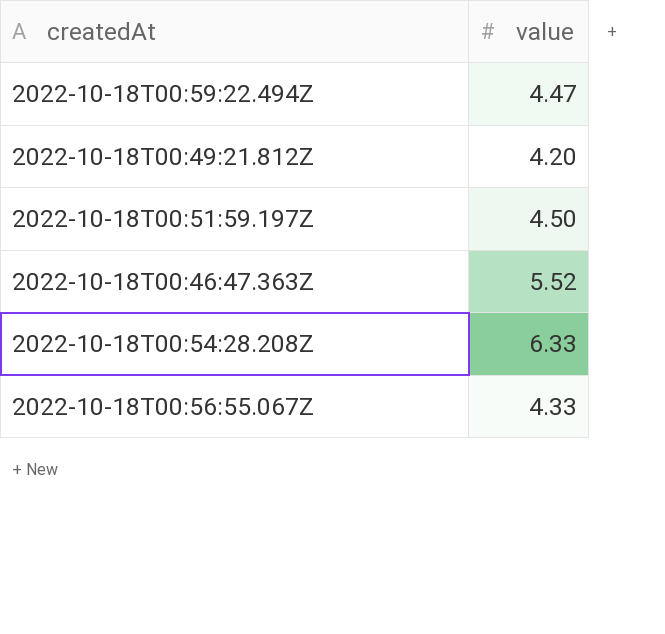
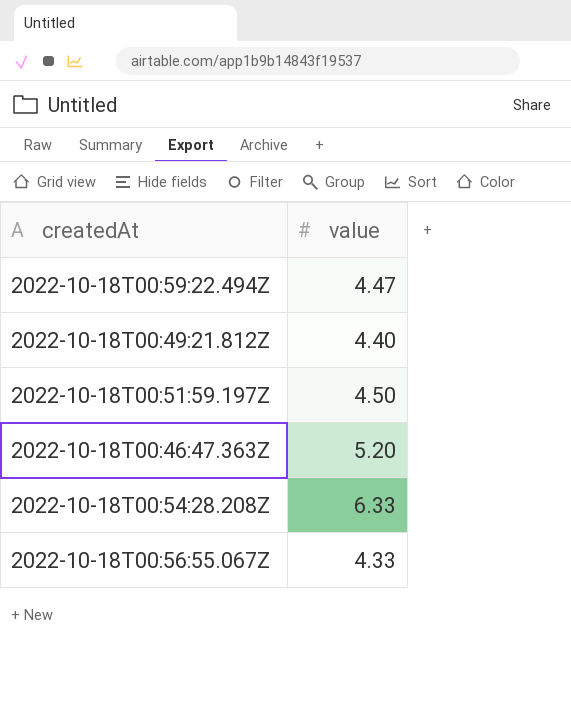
2022-10-18T00:49:21.812Z | value: 4.20 -> 4.40
2022-10-18T00:46:47.363Z | value: 5.52 -> 5.20

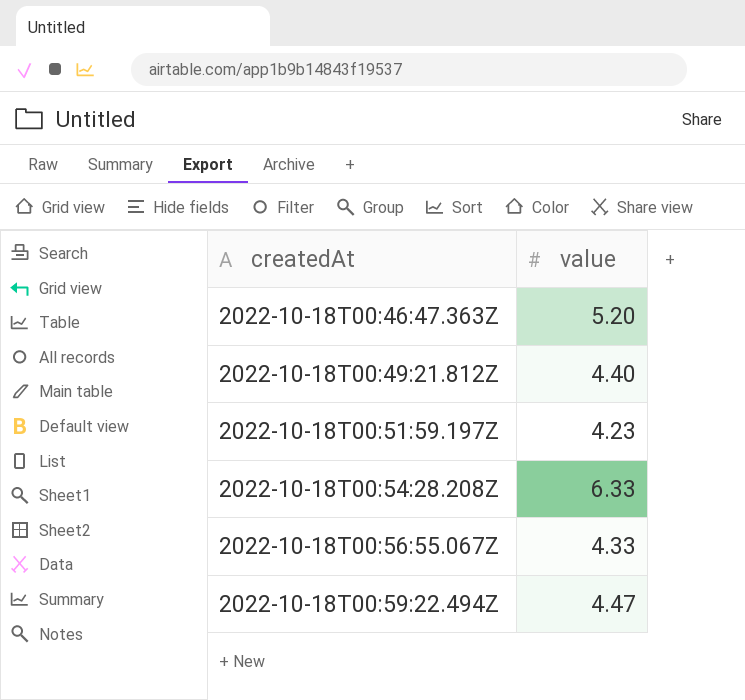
row order: none -> createdAt ascending
2022-10-18T00:51:59.197Z | value: 4.50 -> 4.23

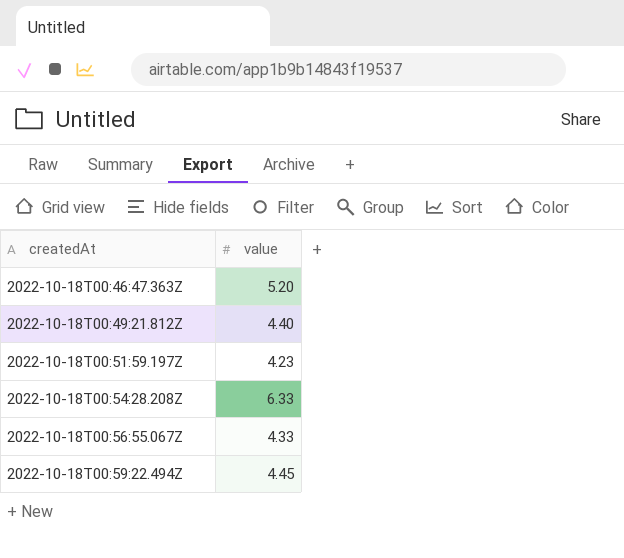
2022-10-18T00:59:22.494Z | value: 4.47 -> 4.45

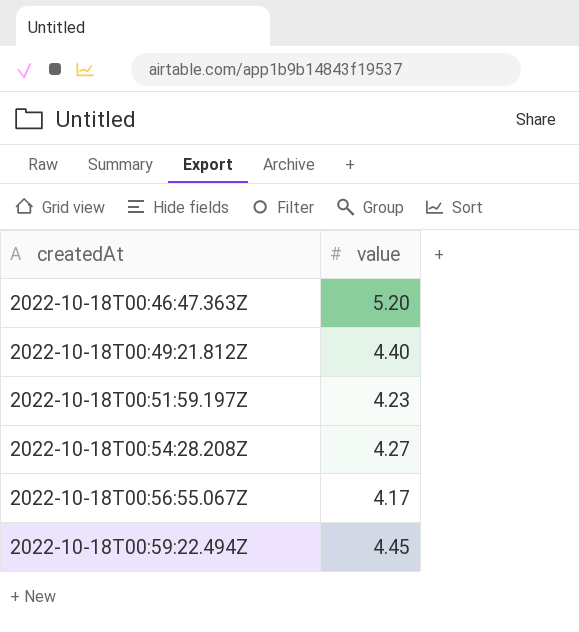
2022-10-18T00:54:28.208Z | value: 6.33 -> 4.27
2022-10-18T00:56:55.067Z | value: 4.33 -> 4.17

